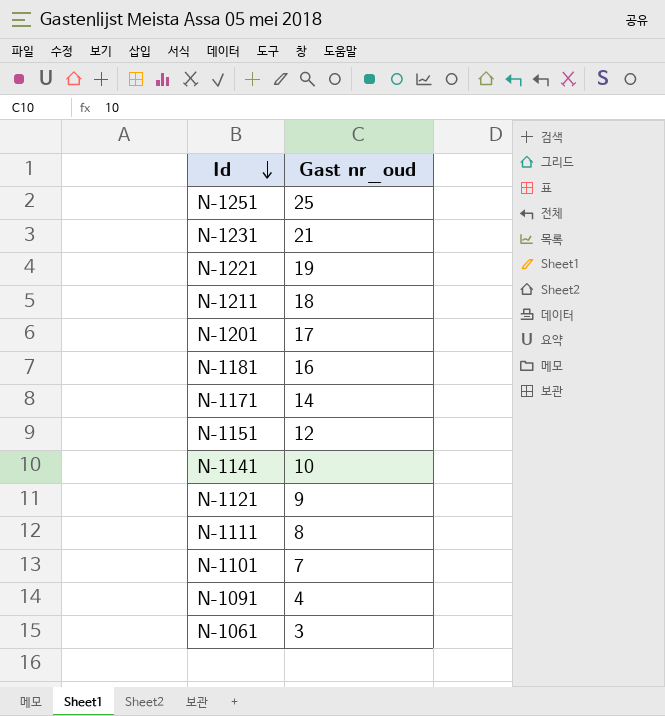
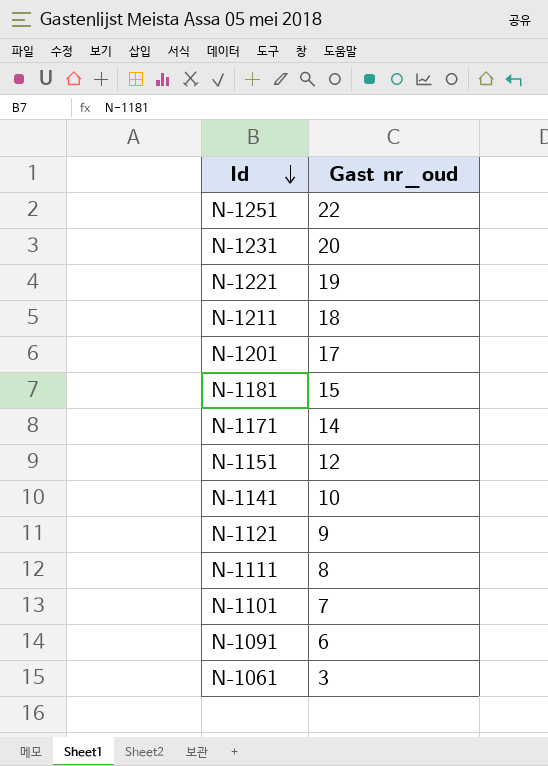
N-1251 | Gast nr_oud: 25 -> 22
N-1231 | Gast nr_oud: 21 -> 20
N-1181 | Gast nr_oud: 16 -> 15
N-1091 | Gast nr_oud: 4 -> 6

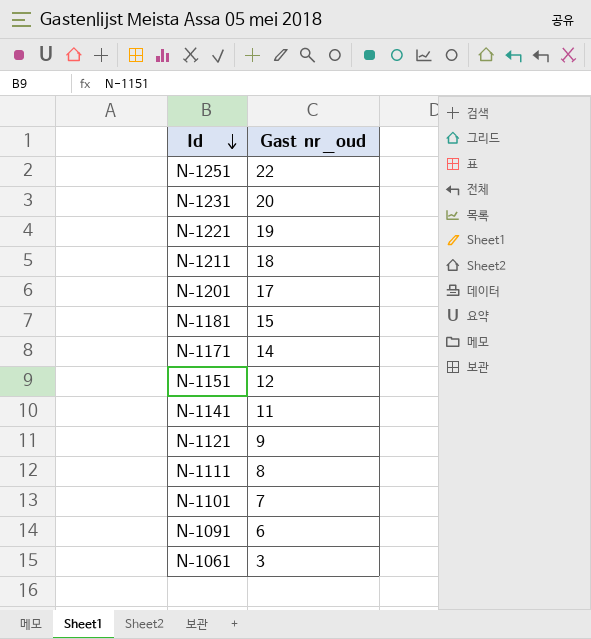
N-1141 | Gast nr_oud: 10 -> 11

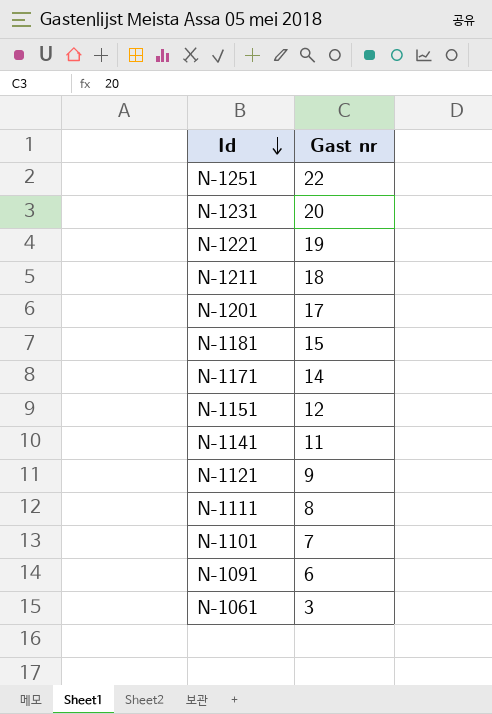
column name: Gast nr_oud -> Gast nr

